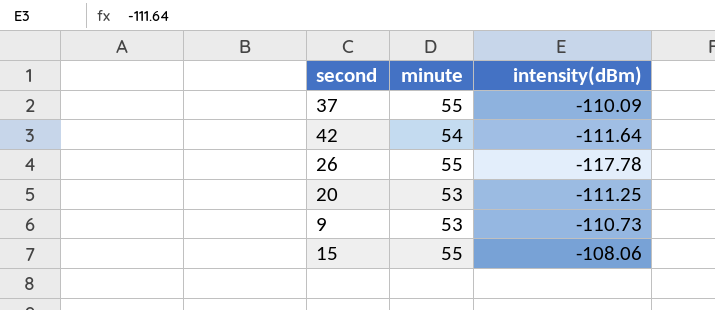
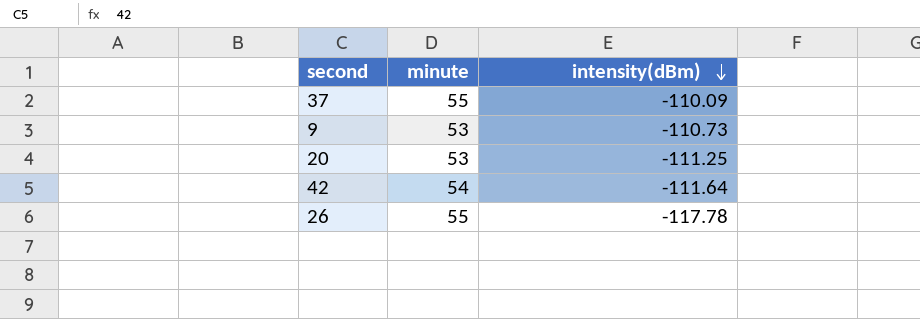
row order: none -> intensity(dBm) descending
row 15: 55 | -108.06 -> none

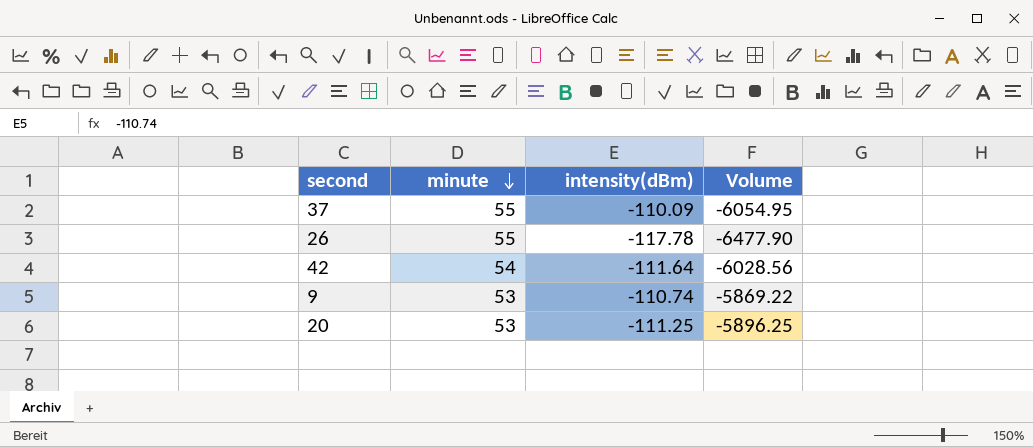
row order: intensity(dBm) descending -> minute descending
column Volume | formula: none -> [minute] * [intensity(dBm)]
9 | intensity(dBm): -110.73 -> -110.74

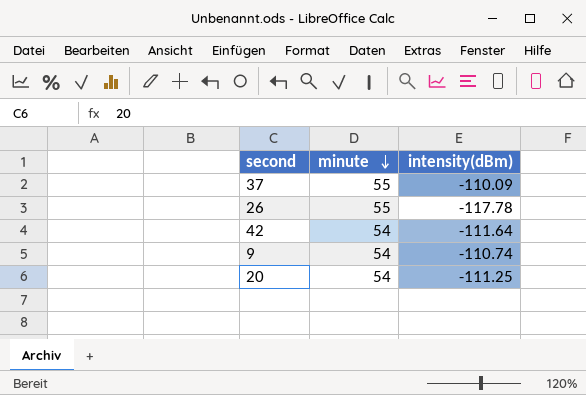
column Volume | formula: [minute] * [intensity(dBm)] -> none
9 | minute: 53 -> 54
20 | minute: 53 -> 54

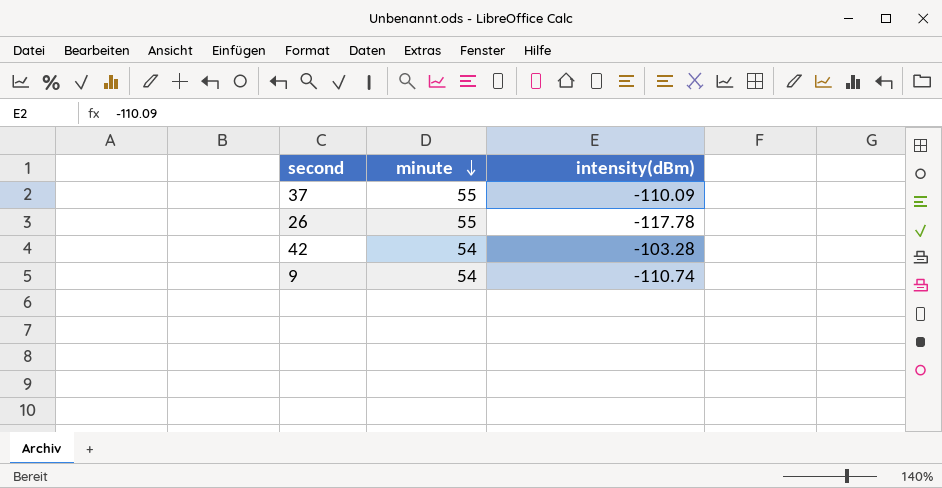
row 20: 54 | -111.25 -> none
42 | intensity(dBm): -111.64 -> -103.28

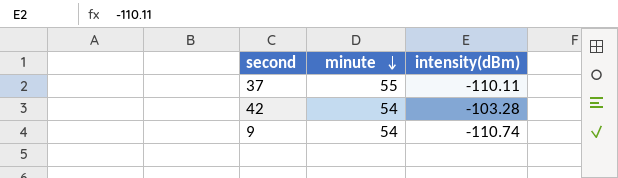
row 26: 55 | -117.78 -> none
37 | intensity(dBm): -110.09 -> -110.11

